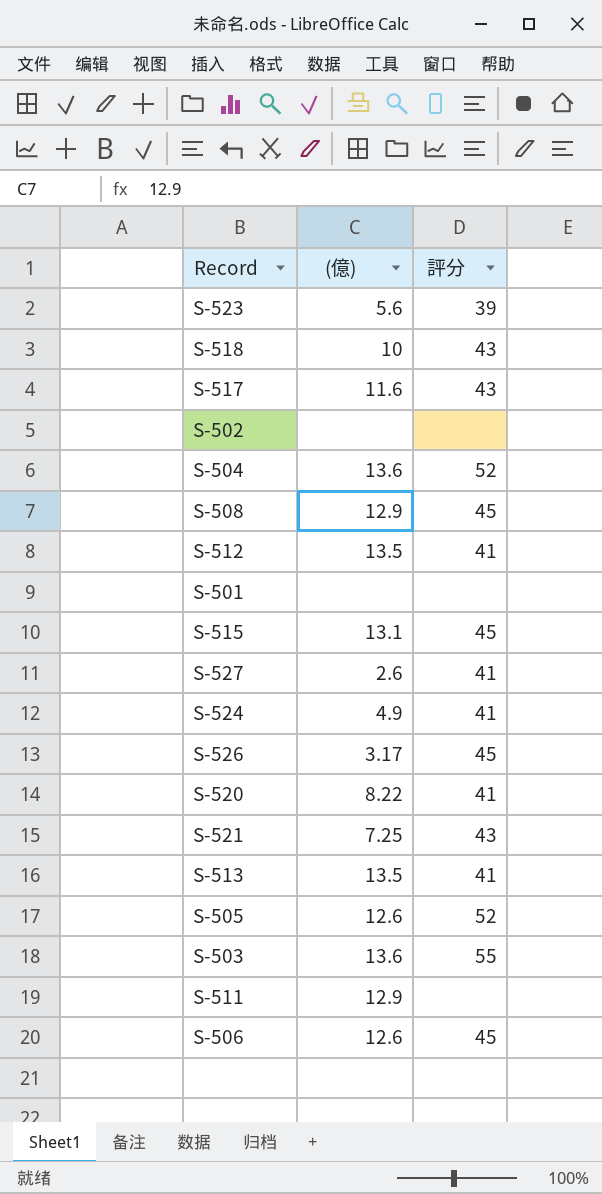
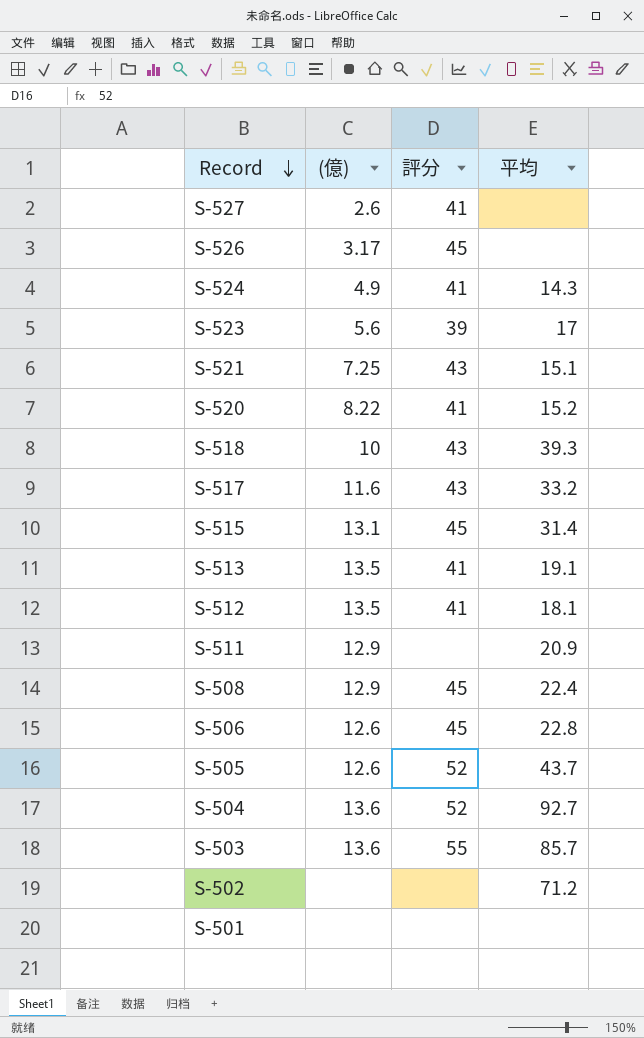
row order: none -> Record descending
column 平均 | position: none -> 4

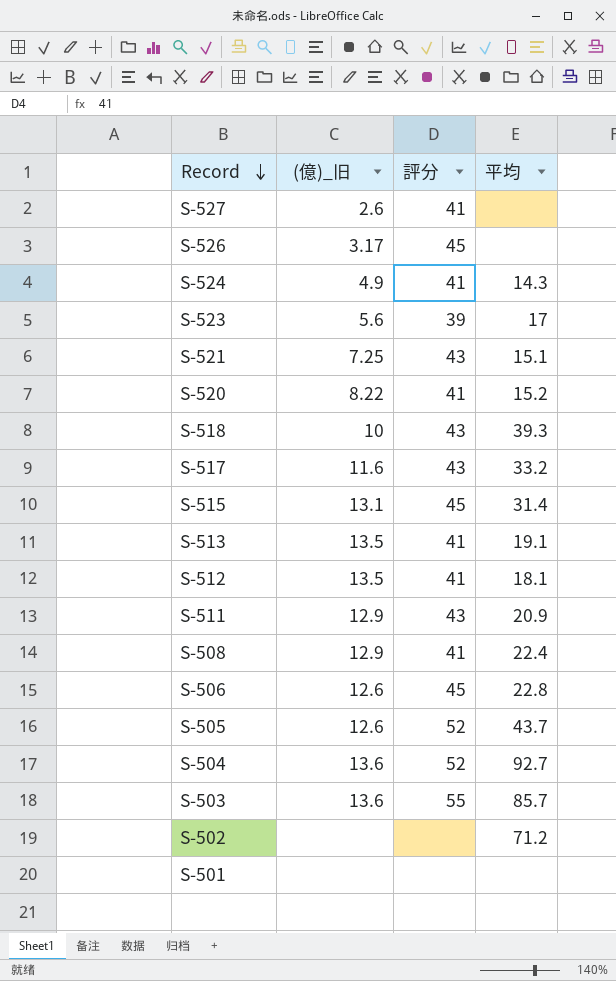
column name: (億) -> (億)_旧
S-511 | 評分: none -> 43
S-508 | 評分: 45 -> 41

